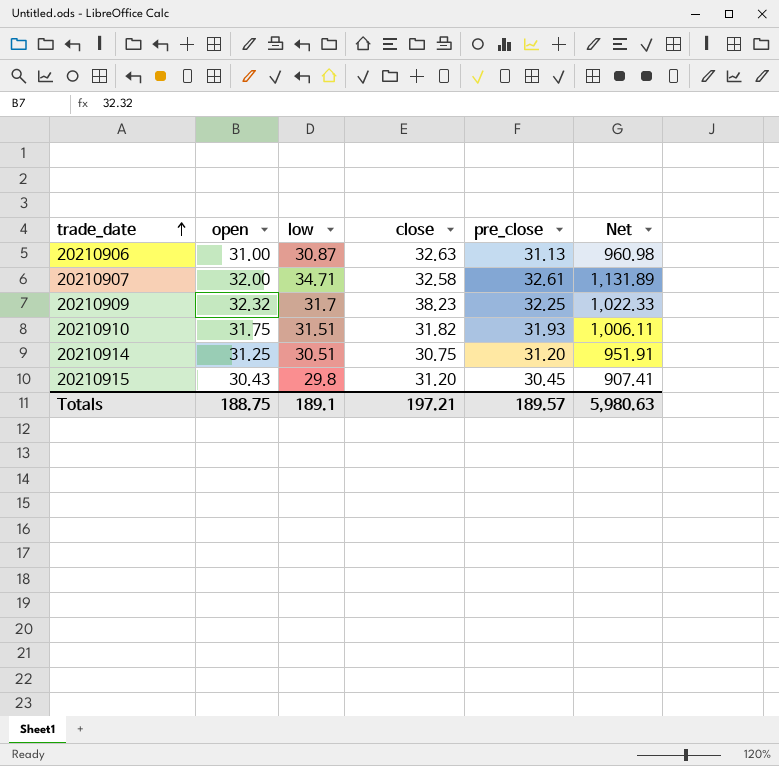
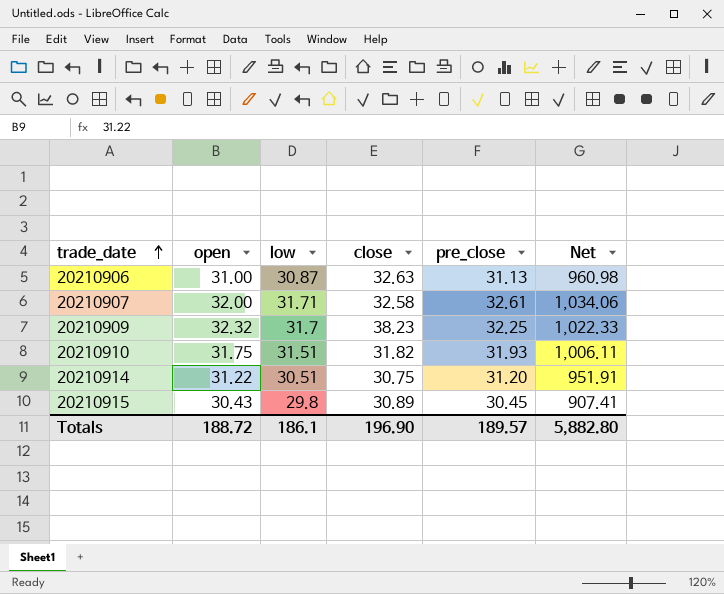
20210907 | low: 34.71 -> 31.71
20210907 | Net: 1,131.89 -> 1,034.06
20210914 | open: 31.25 -> 31.22
20210915 | close: 31.20 -> 30.89
Totals | open: 188.75 -> 188.72
Totals | low: 189.1 -> 186.1
Totals | close: 197.21 -> 196.90
Totals | Net: 5,980.63 -> 5,882.80

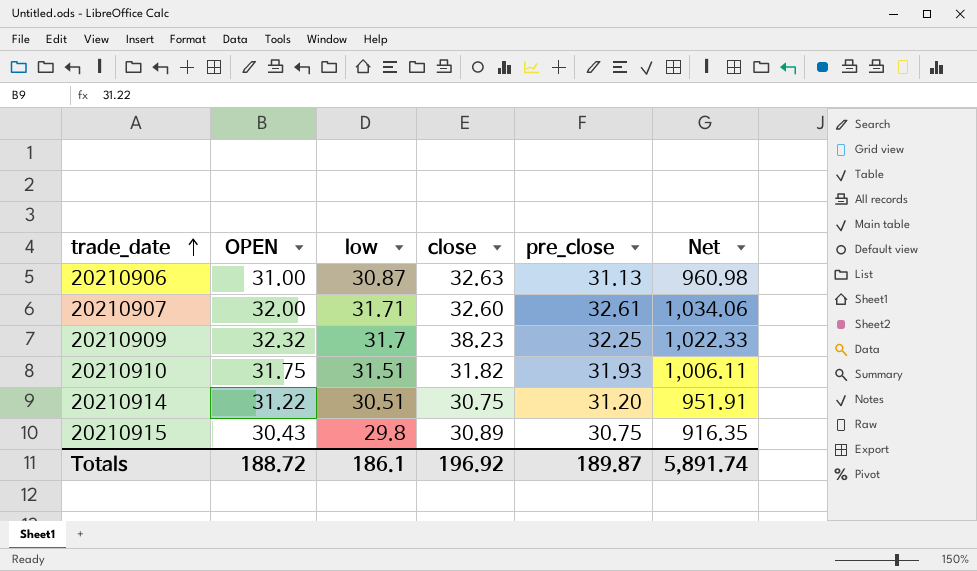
column name: open -> OPEN
20210907 | close: 32.58 -> 32.60
20210915 | pre_close: 30.45 -> 30.75
20210915 | Net: 907.41 -> 916.35
Totals | close: 196.90 -> 196.92
Totals | pre_close: 189.57 -> 189.87
Totals | Net: 5,882.80 -> 5,891.74

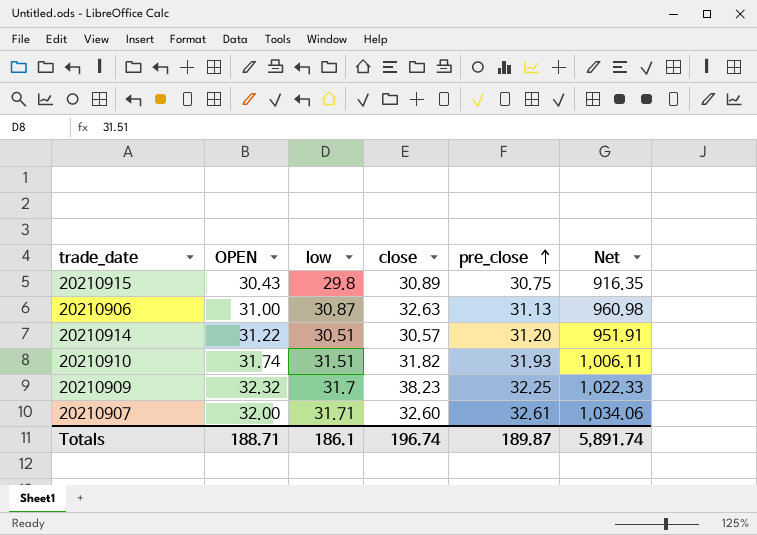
row order: trade_date ascending -> pre_close ascending
20210914 | close: 30.75 -> 30.57
20210910 | OPEN: 31.75 -> 31.74
Totals | OPEN: 188.72 -> 188.71
Totals | close: 196.92 -> 196.74

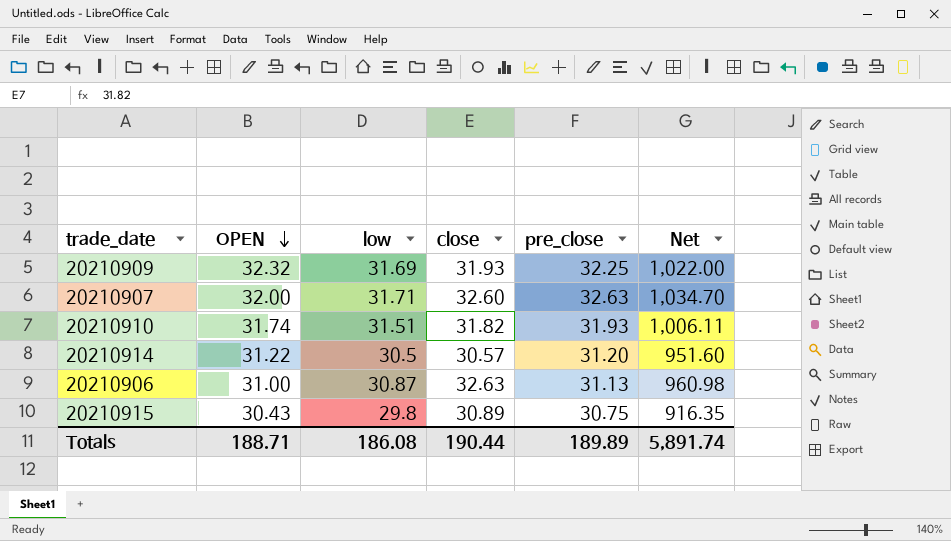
row order: pre_close ascending -> OPEN descending
20210909 | low: 31.7 -> 31.69
20210909 | close: 38.23 -> 31.93
20210909 | Net: 1,022.33 -> 1,022.00
20210907 | pre_close: 32.61 -> 32.63
20210907 | Net: 1,034.06 -> 1,034.70
20210914 | low: 30.51 -> 30.5
20210914 | Net: 951.91 -> 951.60
Totals | low: 186.1 -> 186.08
Totals | close: 196.74 -> 190.44
Totals | pre_close: 189.87 -> 189.89

